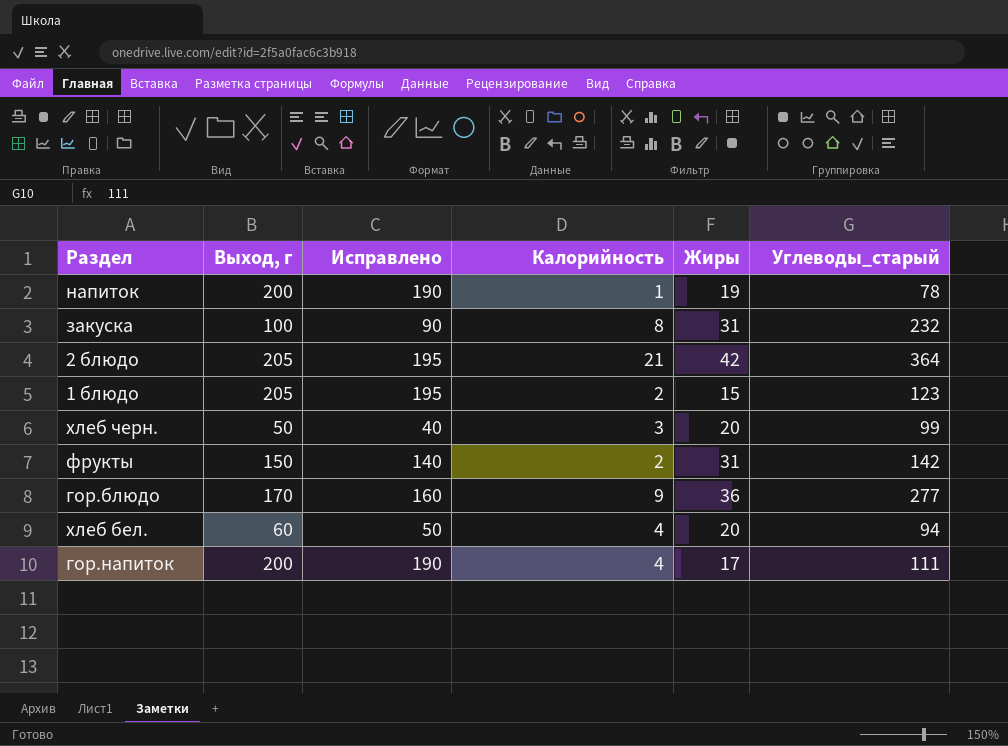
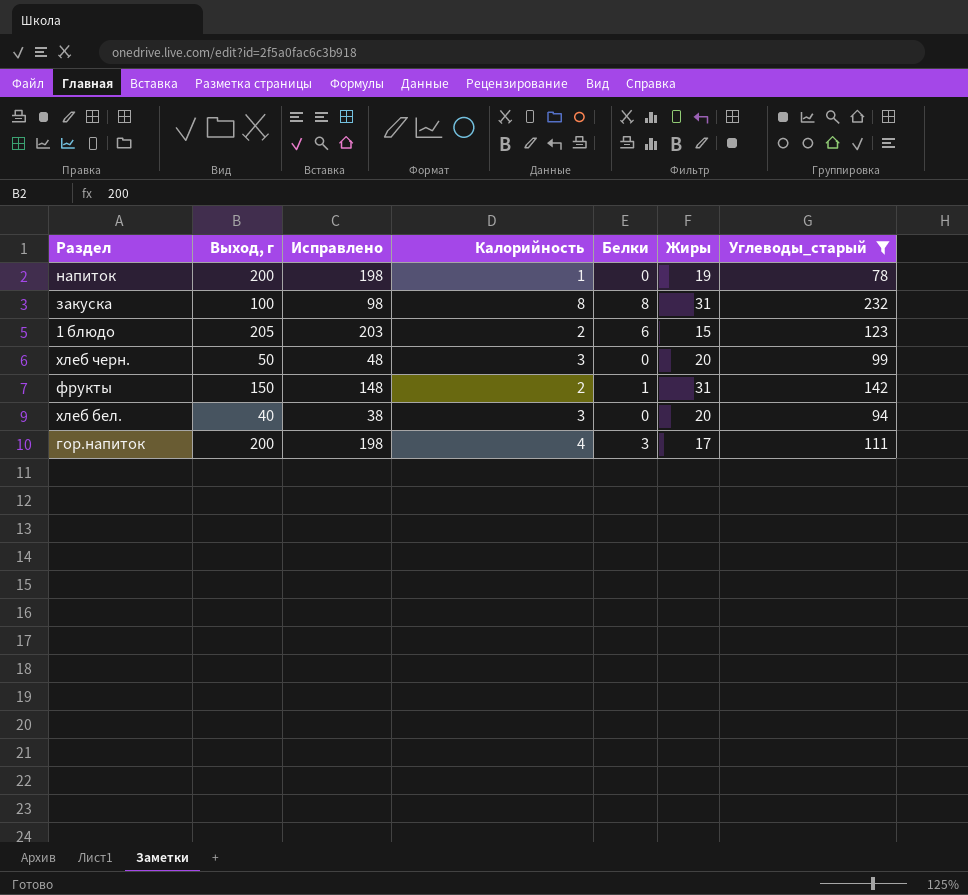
filter: none -> Углеводы_старый <= 232
column Исправлено | formula: [Выход, г] - 10 -> [Выход, г] - 2
column Белки | position: none -> 5
хлеб бел. | Выход, г: 60 -> 40
хлеб бел. | Калорийность: 4 -> 3

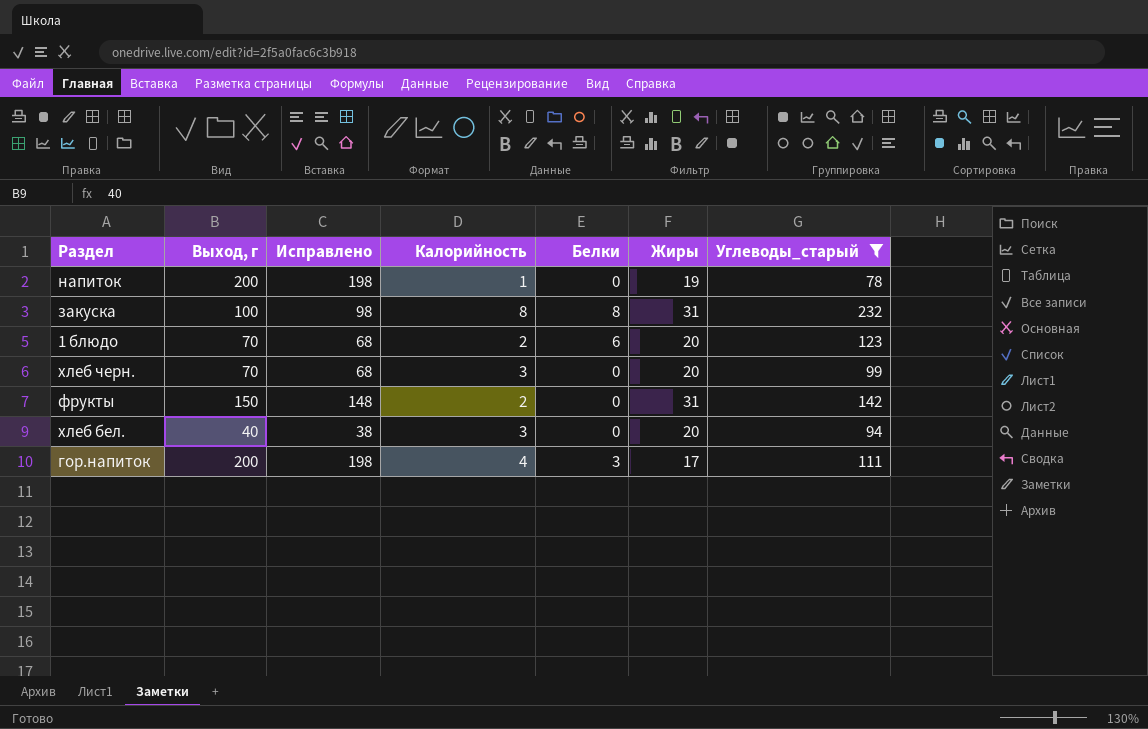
1 блюдо | Выход, г: 205 -> 70
1 блюдо | Исправлено: 203 -> 68
1 блюдо | Жиры: 15 -> 20
хлеб черн. | Выход, г: 50 -> 70
хлеб черн. | Исправлено: 48 -> 68
фрукты | Белки: 1 -> 0

